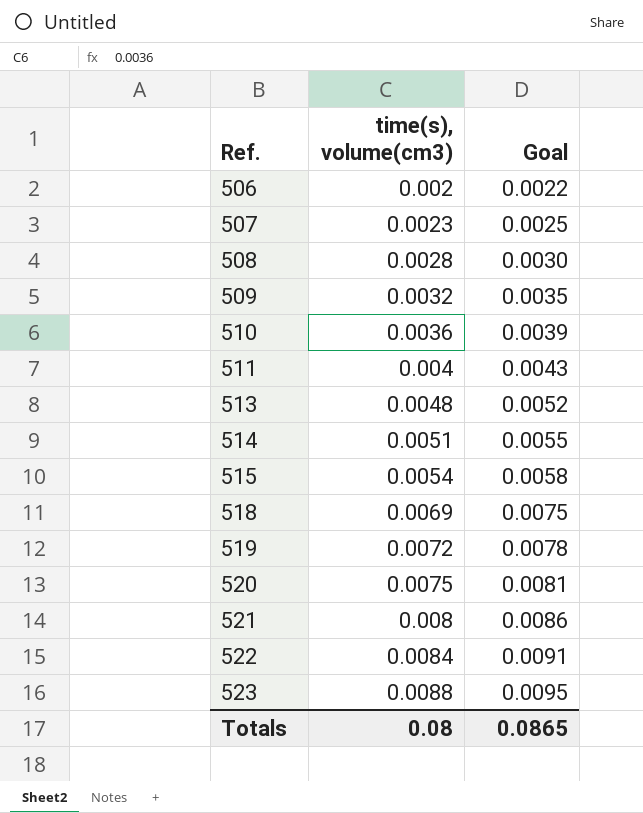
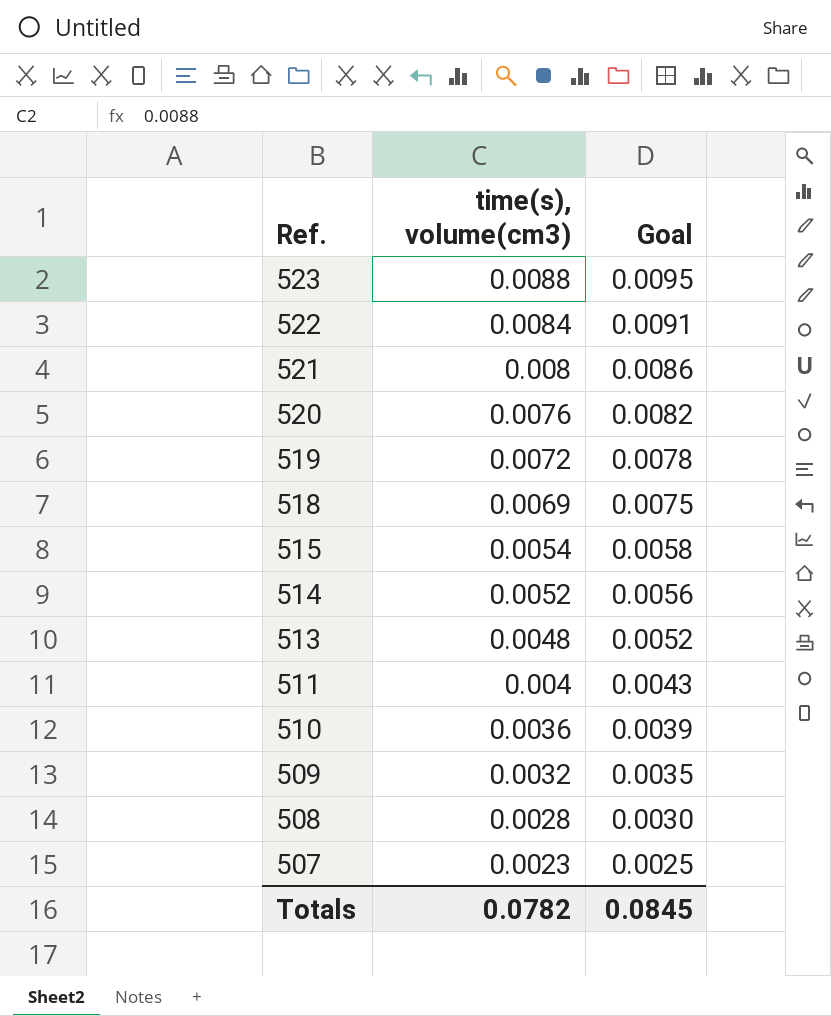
row order: Ref. ascending -> Ref. descending
row 506: 0.002 | 0.0022 -> none
520 | time(s), volume(cm3): 0.0075 -> 0.0076
520 | Goal: 0.0081 -> 0.0082
514 | time(s), volume(cm3): 0.0051 -> 0.0052
514 | Goal: 0.0055 -> 0.0056
Totals | time(s), volume(cm3): 0.08 -> 0.0782
Totals | Goal: 0.0865 -> 0.0845

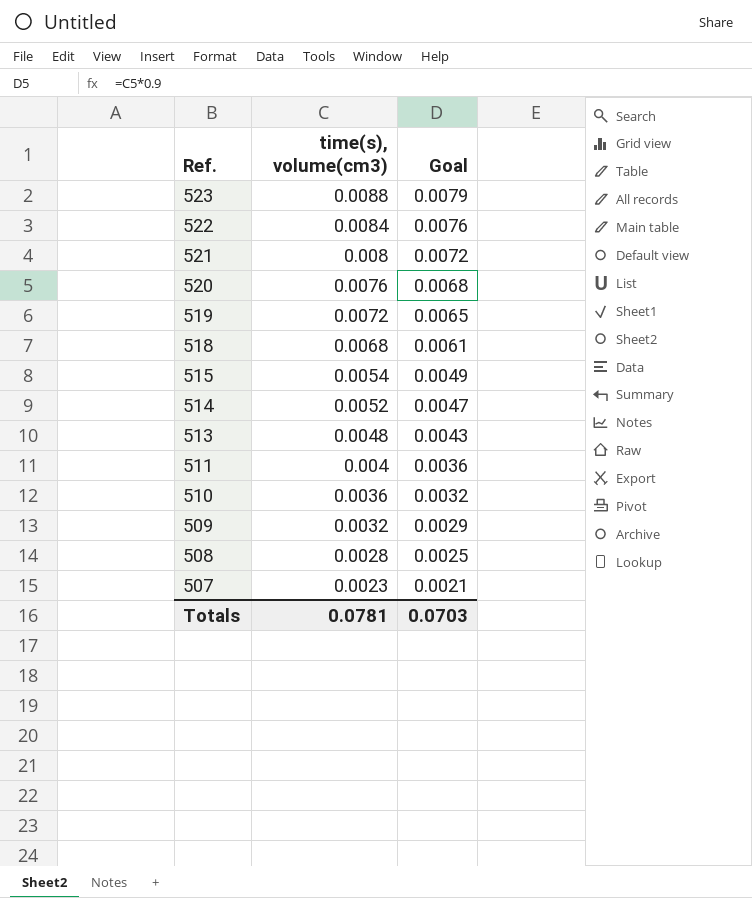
column Goal | formula: [time(s), volume(cm3)] * 1.08 -> [time(s), volume(cm3)] * 0.9
518 | time(s), volume(cm3): 0.0069 -> 0.0068
Totals | time(s), volume(cm3): 0.0782 -> 0.0781
Totals | Goal: 0.0845 -> 0.0703

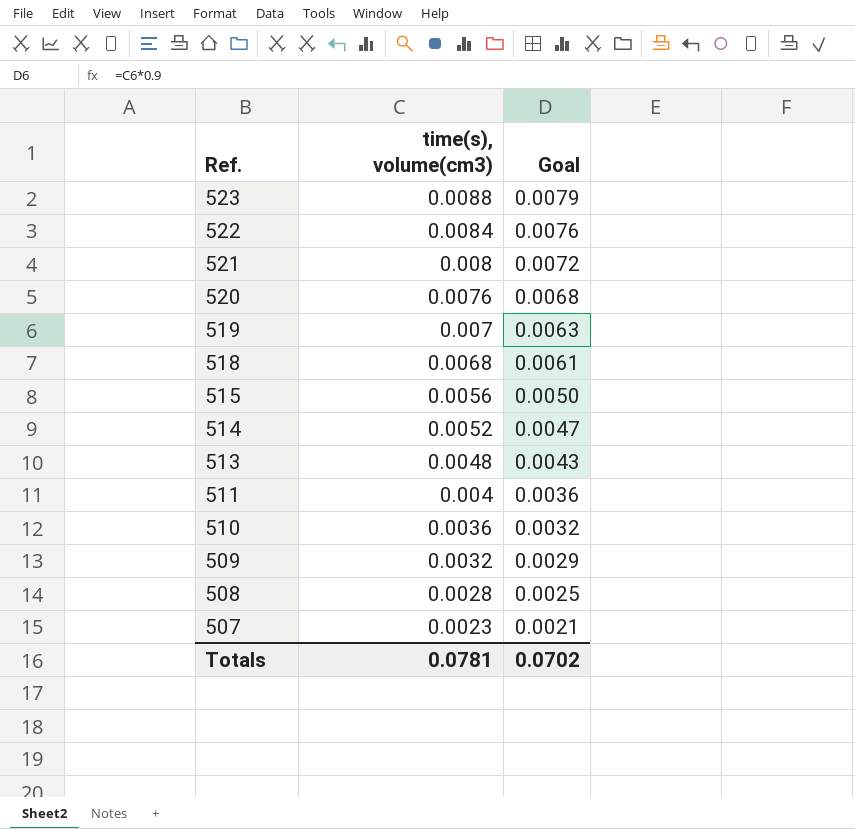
519 | time(s), volume(cm3): 0.0072 -> 0.007
519 | Goal: 0.0065 -> 0.0063
515 | time(s), volume(cm3): 0.0054 -> 0.0056
515 | Goal: 0.0049 -> 0.0050
Totals | Goal: 0.0703 -> 0.0702

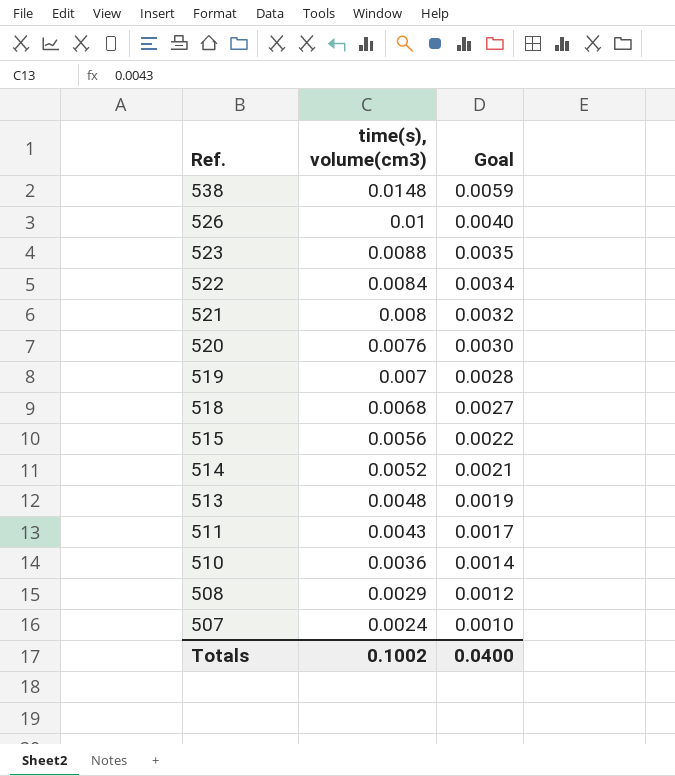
column Goal | formula: [time(s), volume(cm3)] * 0.9 -> [time(s), volume(cm3)] * 0.4
row 509: 0.0032 | 0.0029 -> none
row 538: none -> 0.0148 | 0.0059
row 526: none -> 0.01 | 0.0040
511 | time(s), volume(cm3): 0.004 -> 0.0043
508 | time(s), volume(cm3): 0.0028 -> 0.0029
507 | time(s), volume(cm3): 0.0023 -> 0.0024
Totals | time(s), volume(cm3): 0.0781 -> 0.1002
Totals | Goal: 0.0702 -> 0.0400

